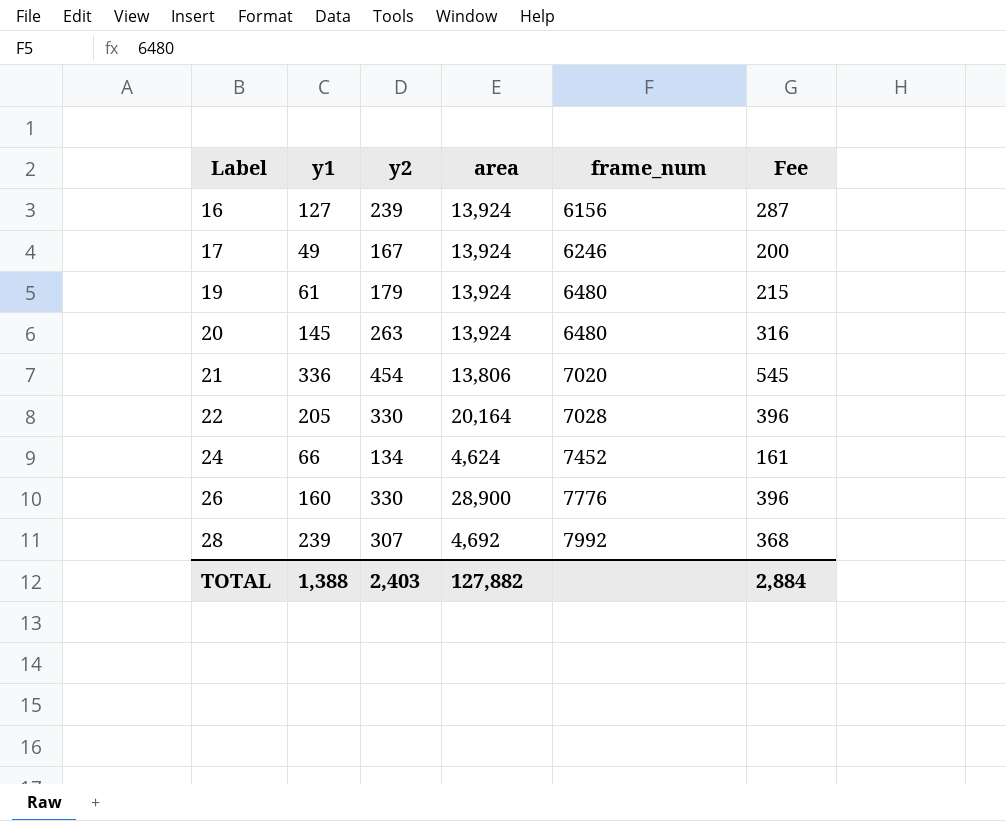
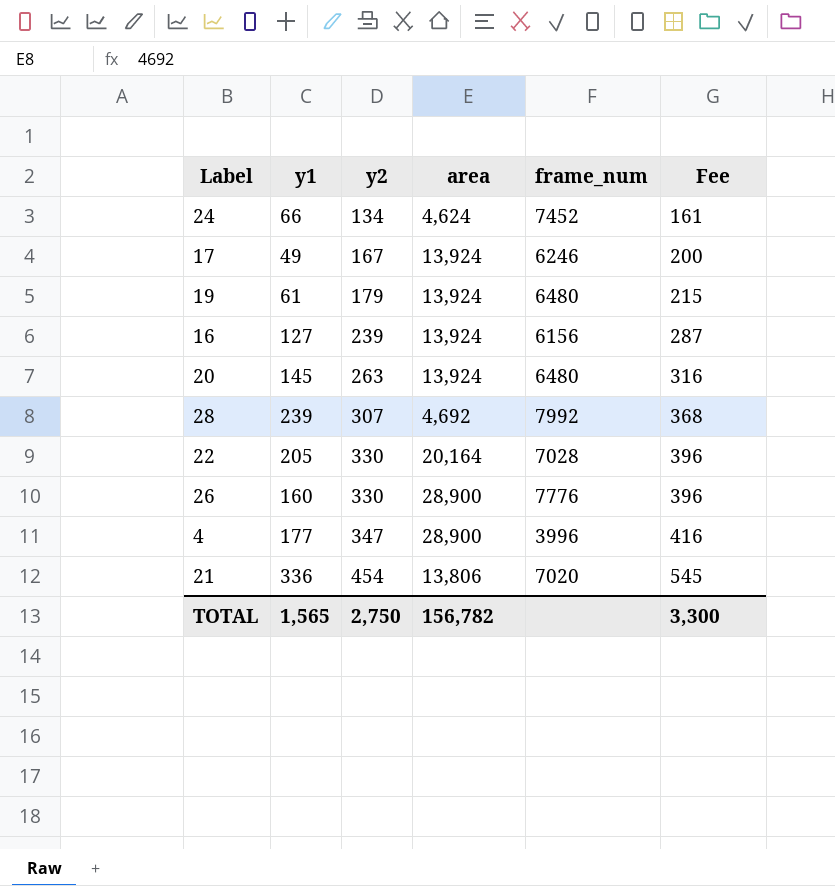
row order: Label ascending -> y2 ascending
row 4: none -> 177 | 347 | 28,900 | 3996 | 416
TOTAL | y1: 1,388 -> 1,565
TOTAL | y2: 2,403 -> 2,750
TOTAL | area: 127,882 -> 156,782
TOTAL | Fee: 2,884 -> 3,300

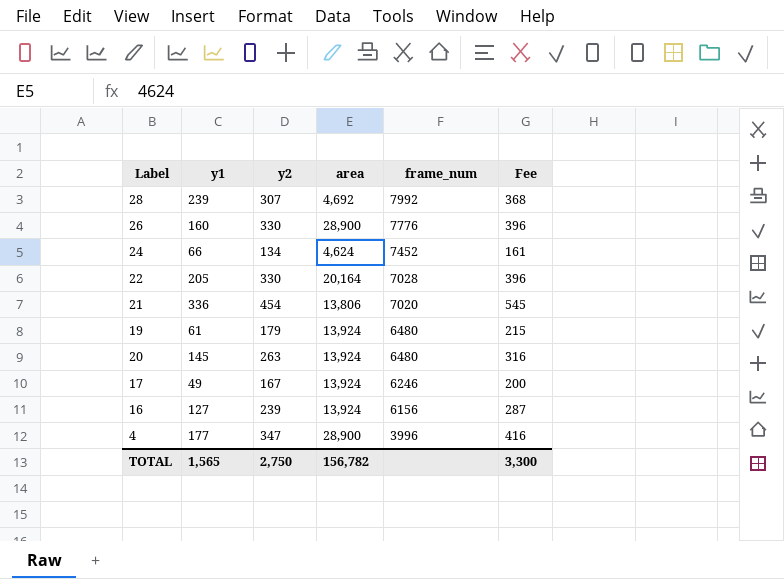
row order: y2 ascending -> frame_num descending

